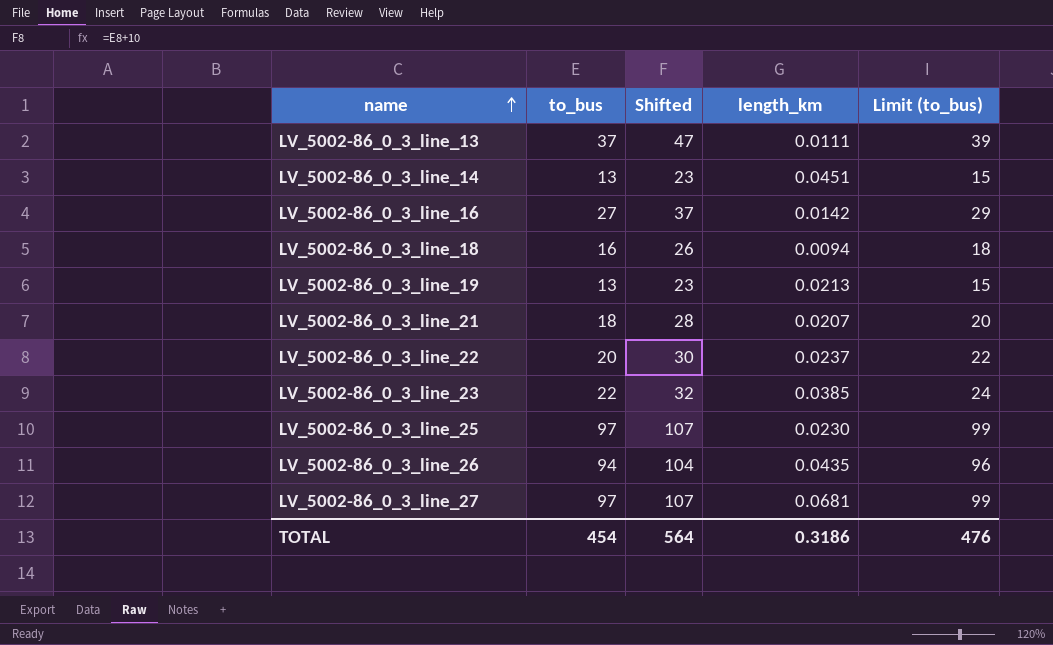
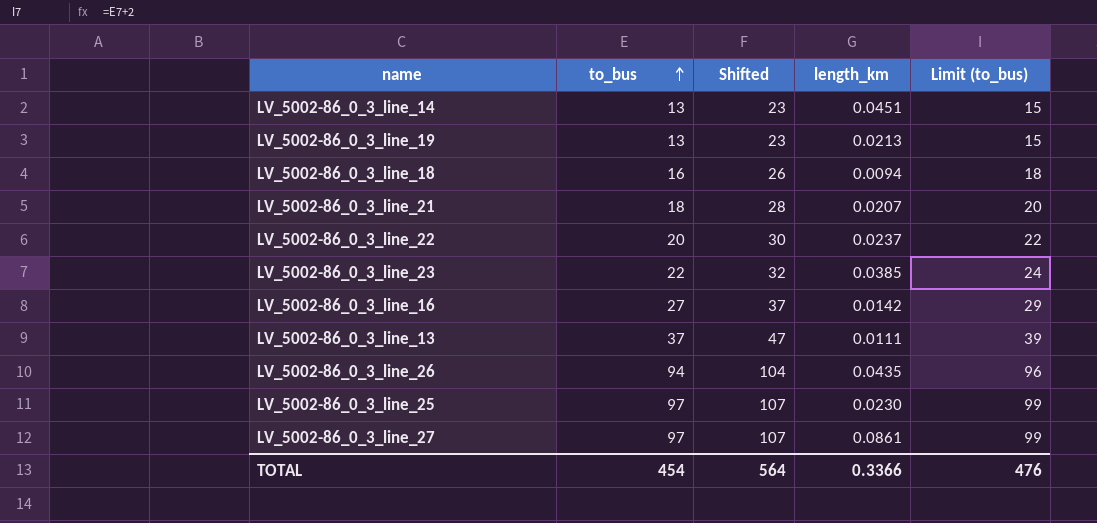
row order: name ascending -> to_bus ascending
LV_5002-86_0_3_line_27 | length_km: 0.0681 -> 0.0861
TOTAL | length_km: 0.3186 -> 0.3366

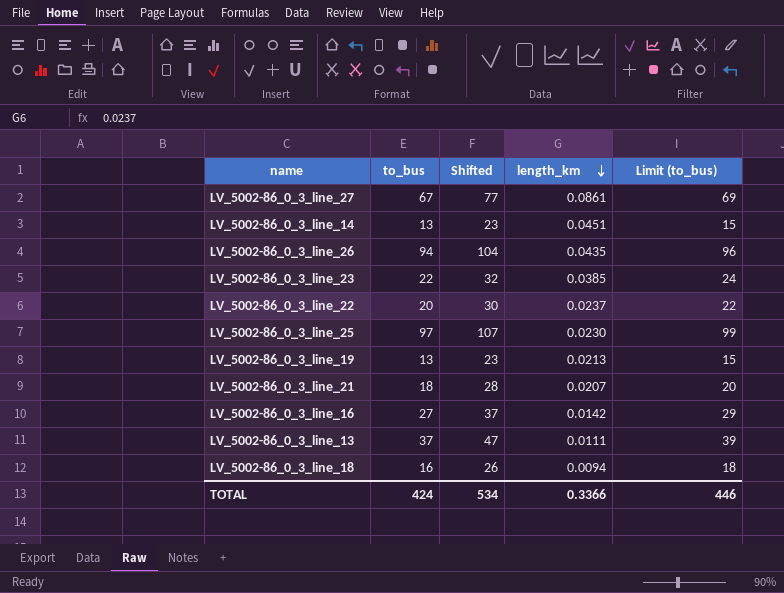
row order: to_bus ascending -> length_km descending
LV_5002-86_0_3_line_27 | to_bus: 97 -> 67
LV_5002-86_0_3_line_27 | Shifted: 107 -> 77
LV_5002-86_0_3_line_27 | Limit (to_bus): 99 -> 69
TOTAL | to_bus: 454 -> 424
TOTAL | Shifted: 564 -> 534
TOTAL | Limit (to_bus): 476 -> 446

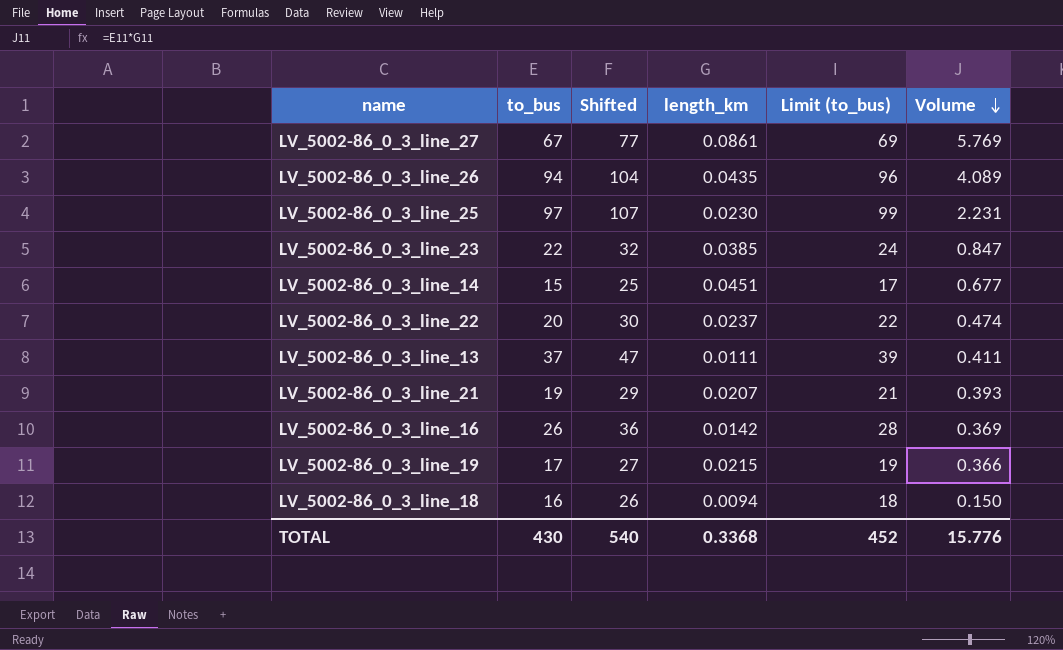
row order: length_km descending -> Volume descending
column Volume | formula: none -> [to_bus] * [length_km]
LV_5002-86_0_3_line_14 | to_bus: 13 -> 15
LV_5002-86_0_3_line_14 | Shifted: 23 -> 25
LV_5002-86_0_3_line_14 | Limit (to_bus): 15 -> 17
LV_5002-86_0_3_line_21 | to_bus: 18 -> 19
LV_5002-86_0_3_line_21 | Shifted: 28 -> 29
LV_5002-86_0_3_line_21 | Limit (to_bus): 20 -> 21
LV_5002-86_0_3_line_16 | to_bus: 27 -> 26
LV_5002-86_0_3_line_16 | Shifted: 37 -> 36
LV_5002-86_0_3_line_16 | Limit (to_bus): 29 -> 28
LV_5002-86_0_3_line_19 | to_bus: 13 -> 17
LV_5002-86_0_3_line_19 | Shifted: 23 -> 27
LV_5002-86_0_3_line_19 | length_km: 0.0213 -> 0.0215
LV_5002-86_0_3_line_19 | Limit (to_bus): 15 -> 19
TOTAL | to_bus: 424 -> 430
TOTAL | Shifted: 534 -> 540
TOTAL | length_km: 0.3366 -> 0.3368
TOTAL | Limit (to_bus): 446 -> 452

